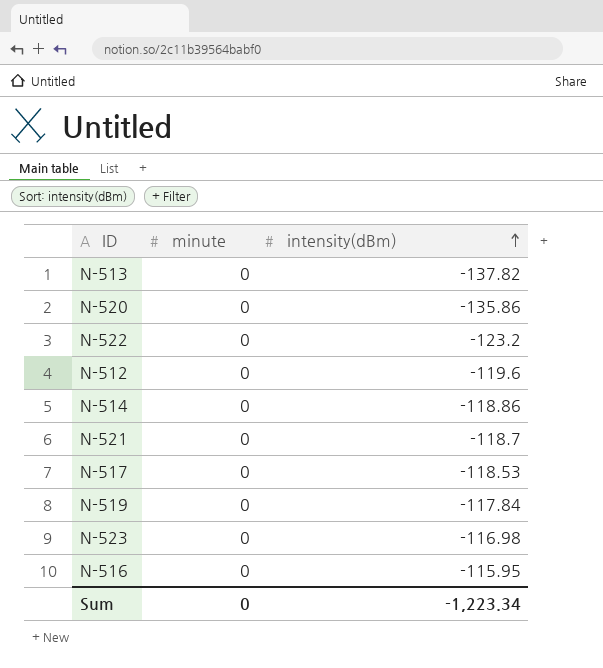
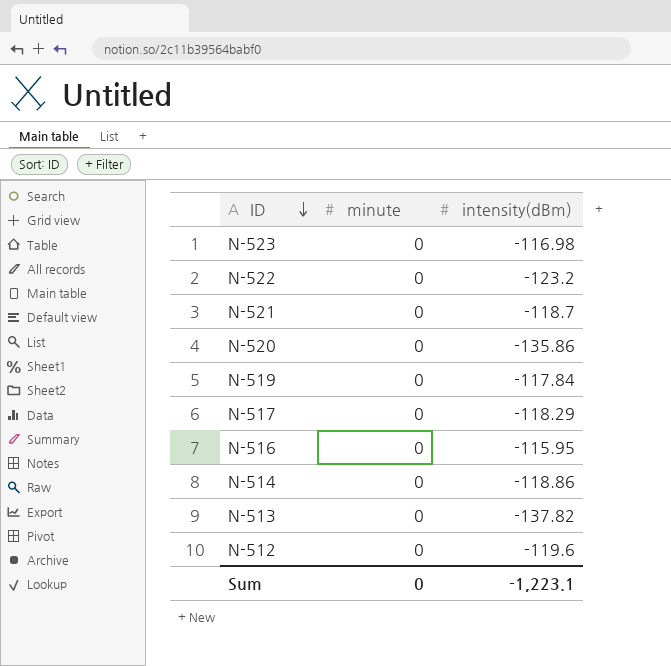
row order: intensity(dBm) ascending -> ID descending
N-517 | intensity(dBm): -118.53 -> -118.29
Sum | intensity(dBm): -1,223.34 -> -1,223.1

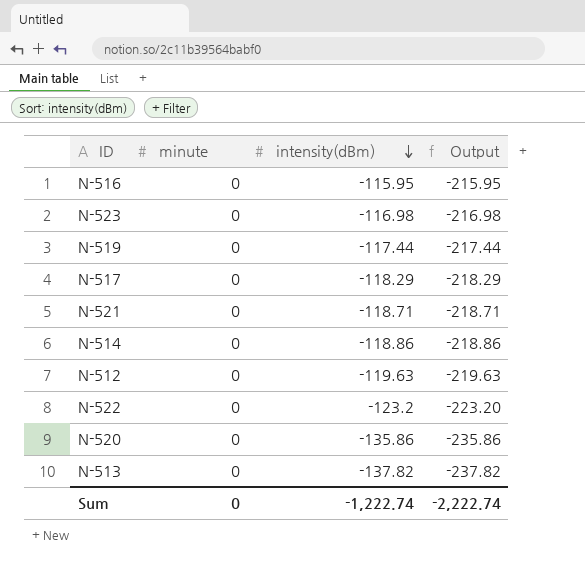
row order: ID descending -> intensity(dBm) descending
column Output | formula: none -> [intensity(dBm)] - 100
N-519 | intensity(dBm): -117.84 -> -117.44
N-521 | intensity(dBm): -118.7 -> -118.71
N-512 | intensity(dBm): -119.6 -> -119.63
Sum | intensity(dBm): -1,223.1 -> -1,222.74

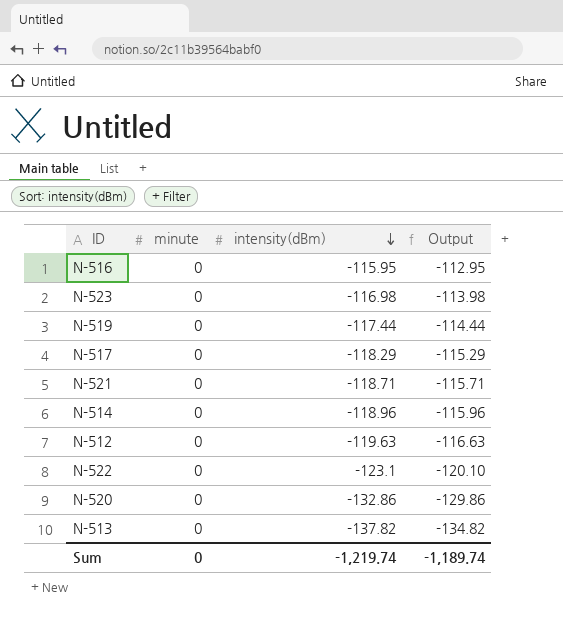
column Output | formula: [intensity(dBm)] - 100 -> [intensity(dBm)] + 3
N-514 | intensity(dBm): -118.86 -> -118.96
N-522 | intensity(dBm): -123.2 -> -123.1
N-520 | intensity(dBm): -135.86 -> -132.86
Sum | intensity(dBm): -1,222.74 -> -1,219.74
Sum | Output: -2,222.74 -> -1,189.74

